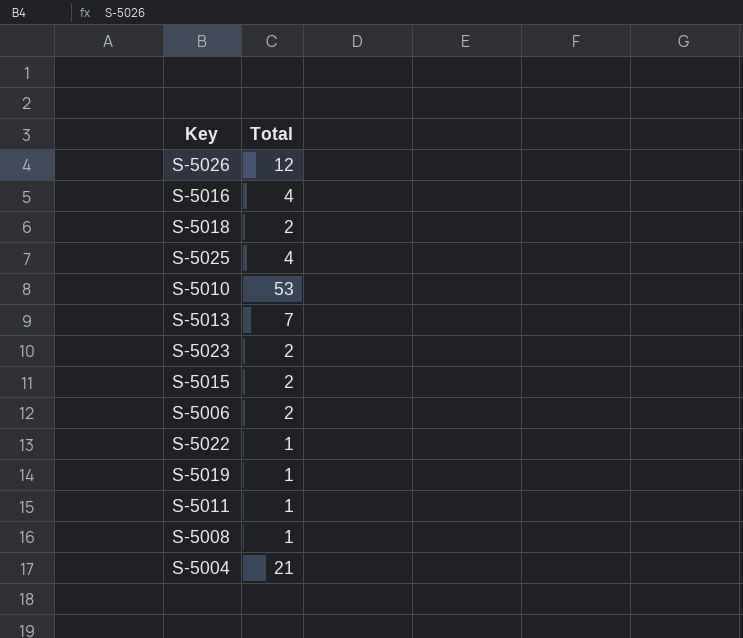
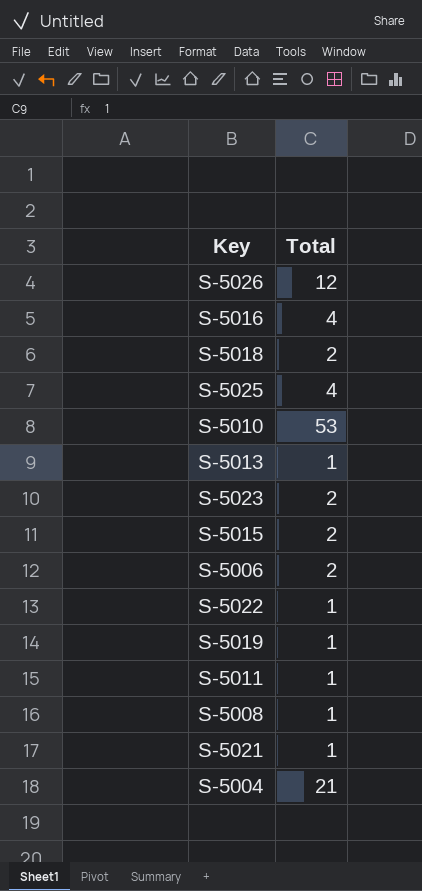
S-5013 | Total: 7 -> 1
row S-5021: none -> 1

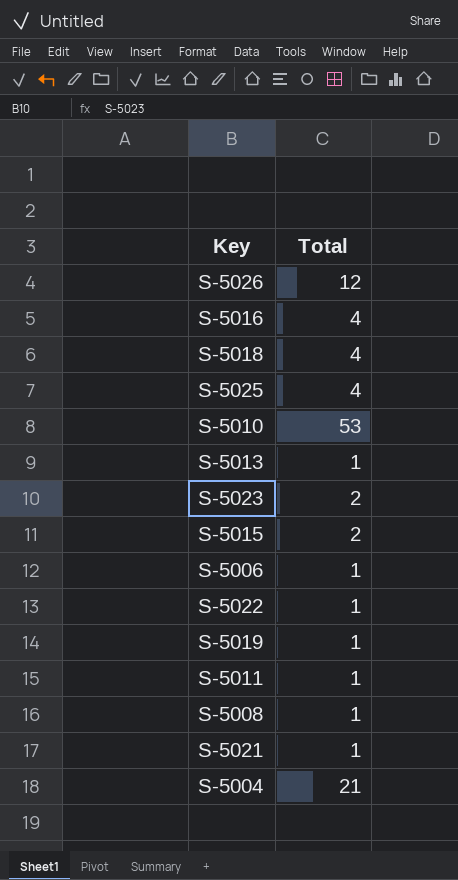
S-5018 | Total: 2 -> 4
S-5006 | Total: 2 -> 1

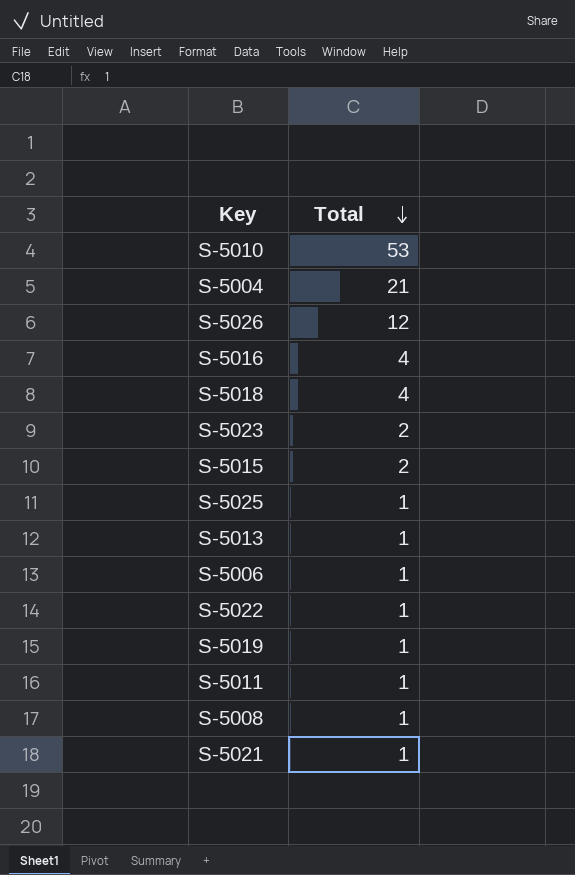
row order: none -> Total descending
S-5025 | Total: 4 -> 1

